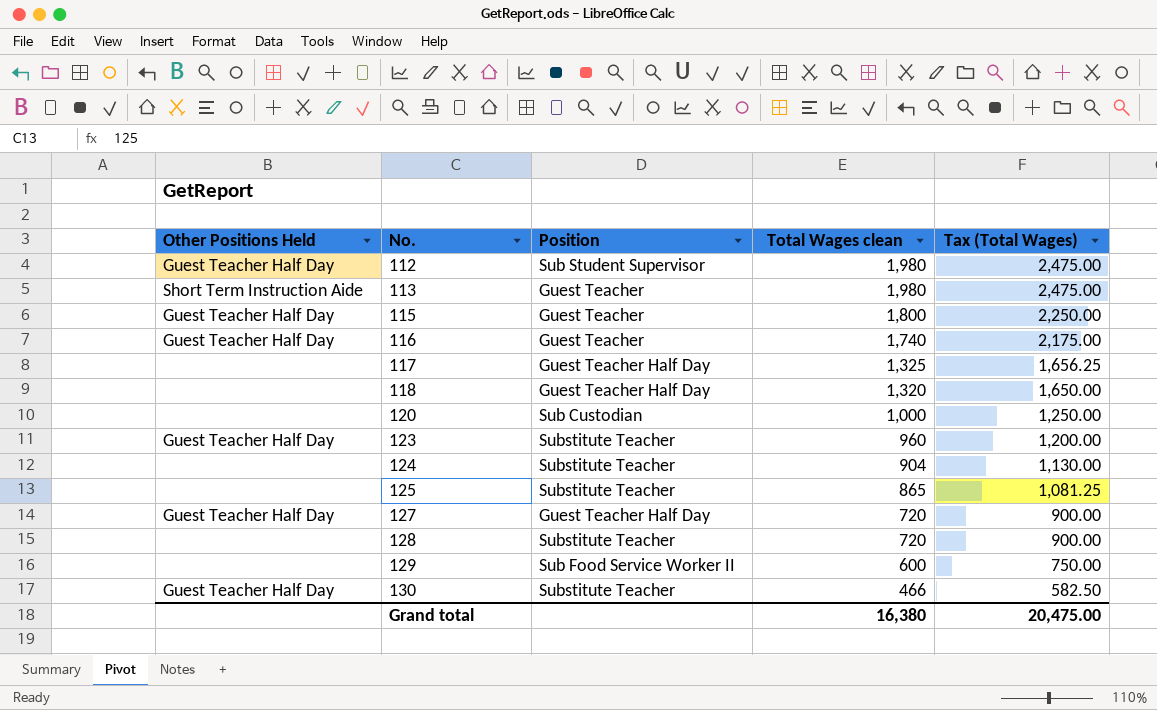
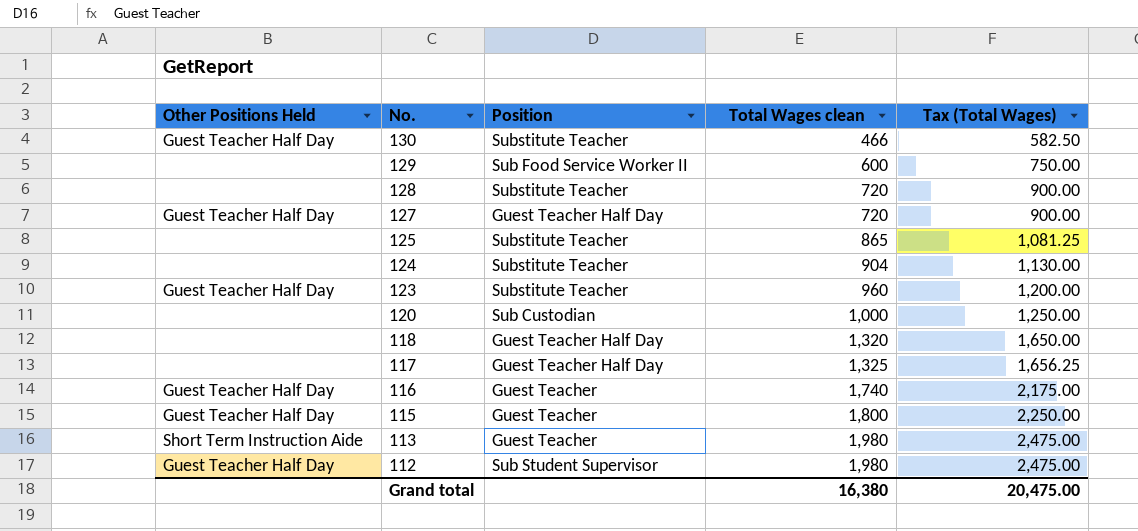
row order: No. ascending -> No. descending

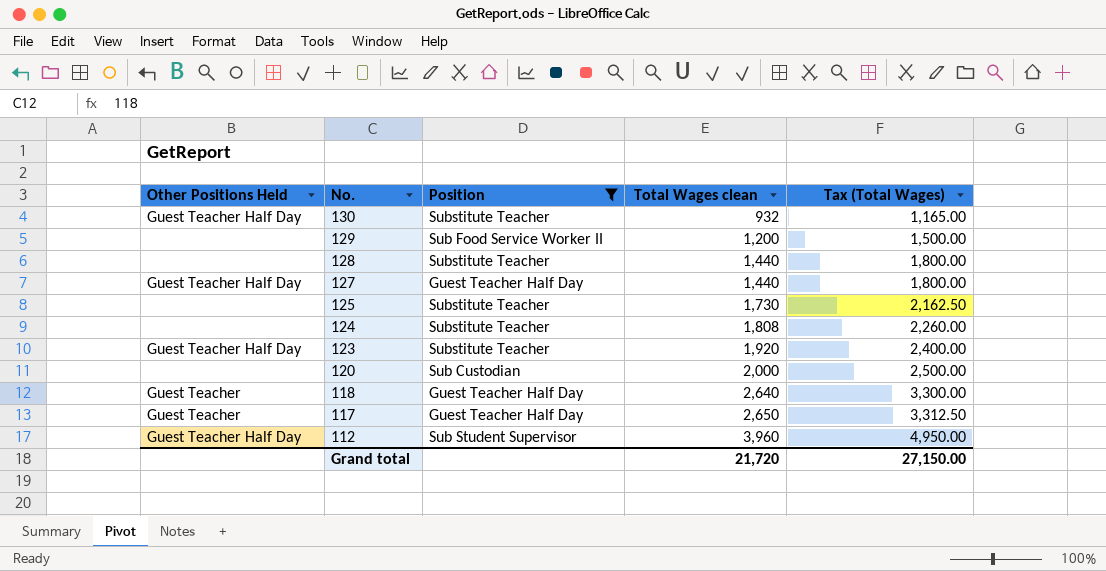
filter: none -> Position != Guest Teacher
130 | Total Wages clean: 466 -> 932
130 | Tax (Total Wages): 582.50 -> 1,165.00
129 | Total Wages clean: 600 -> 1,200
129 | Tax (Total Wages): 750.00 -> 1,500.00
128 | Total Wages clean: 720 -> 1,440
128 | Tax (Total Wages): 900.00 -> 1,800.00
127 | Total Wages clean: 720 -> 1,440
127 | Tax (Total Wages): 900.00 -> 1,800.00
125 | Total Wages clean: 865 -> 1,730
125 | Tax (Total Wages): 1,081.25 -> 2,162.50
124 | Total Wages clean: 904 -> 1,808
124 | Tax (Total Wages): 1,130.00 -> 2,260.00
123 | Total Wages clean: 960 -> 1,920
123 | Tax (Total Wages): 1,200.00 -> 2,400.00
120 | Total Wages clean: 1,000 -> 2,000
120 | Tax (Total Wages): 1,250.00 -> 2,500.00
118 | Other Positions Held: none -> Guest Teacher
118 | Total Wages clean: 1,320 -> 2,640
118 | Tax (Total Wages): 1,650.00 -> 3,300.00
117 | Other Positions Held: none -> Guest Teacher
117 | Total Wages clean: 1,325 -> 2,650
117 | Tax (Total Wages): 1,656.25 -> 3,312.50
112 | Total Wages clean: 1,980 -> 3,960
112 | Tax (Total Wages): 2,475.00 -> 4,950.00
Grand total | Total Wages clean: 16,380 -> 21,720
Grand total | Tax (Total Wages): 20,475.00 -> 27,150.00

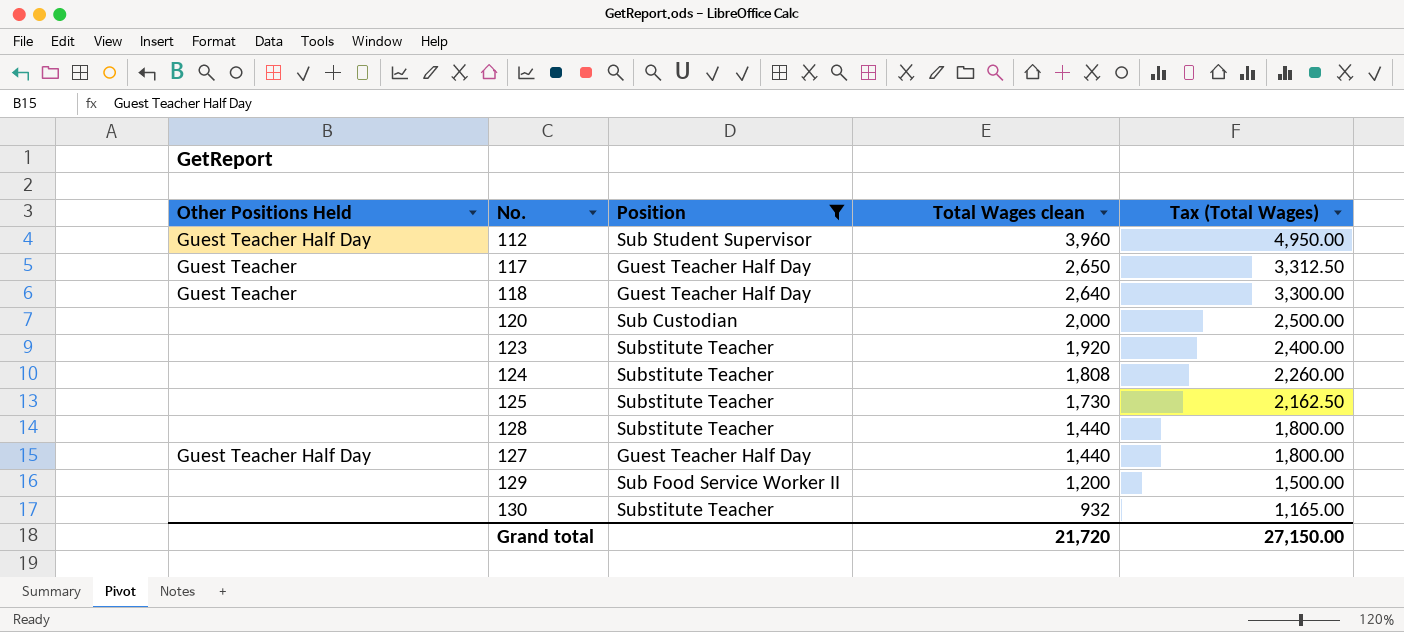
row order: No. descending -> Total Wages clean descending
123 | Other Positions Held: Guest Teacher Half Day -> none
130 | Other Positions Held: Guest Teacher Half Day -> none

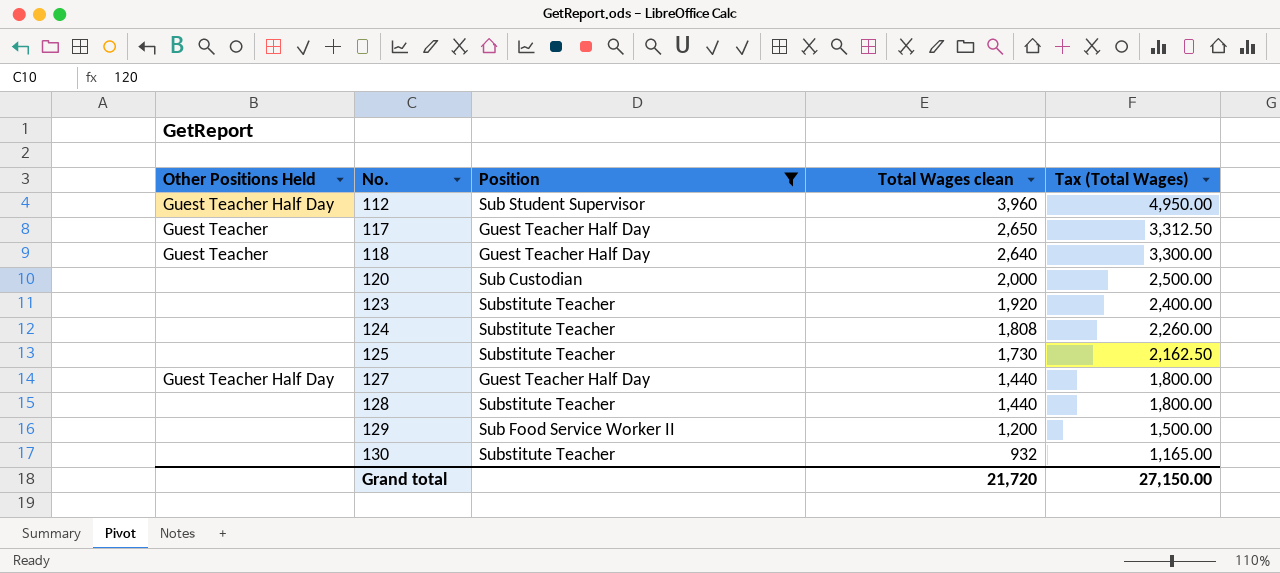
row order: Total Wages clean descending -> No. ascending

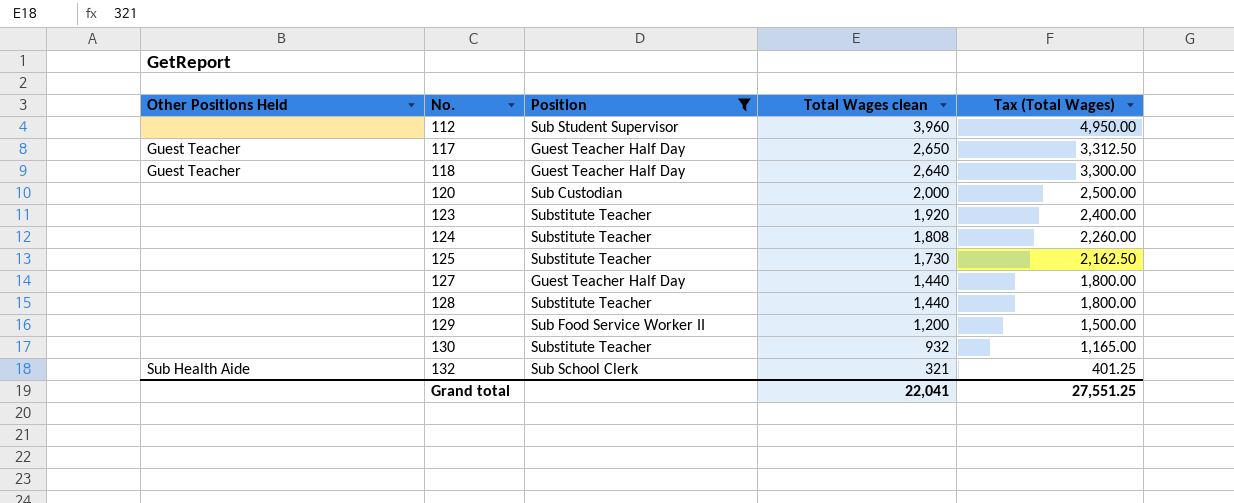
112 | Other Positions Held: Guest Teacher Half Day -> none
127 | Other Positions Held: Guest Teacher Half Day -> none
row 132: none -> Sub Health Aide | Sub School Clerk | 321 | 401.25
Grand total | Total Wages clean: 21,720 -> 22,041
Grand total | Tax (Total Wages): 27,150.00 -> 27,551.25

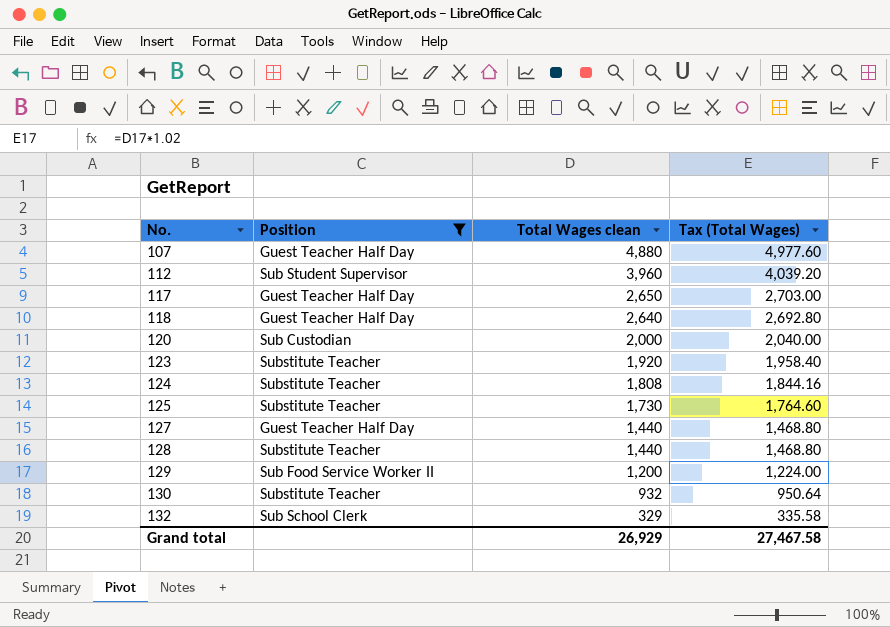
column Other Positions Held | position: 1 -> none
column Tax (Total Wages) | formula: [Total Wages clean] * 1.25 -> [Total Wages clean] * 1.02
row 107: none -> Guest Teacher Half Day | 4,880 | 4,977.60
132 | Total Wages clean: 321 -> 329
Grand total | Total Wages clean: 22,041 -> 26,929
Grand total | Tax (Total Wages): 27,551.25 -> 27,467.58

